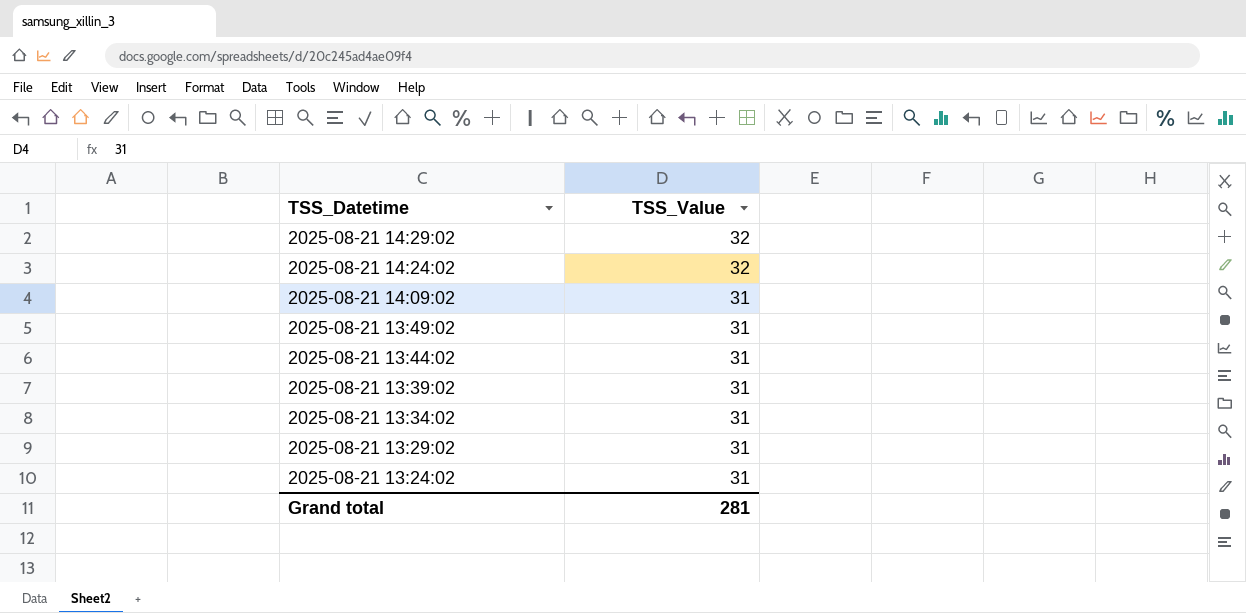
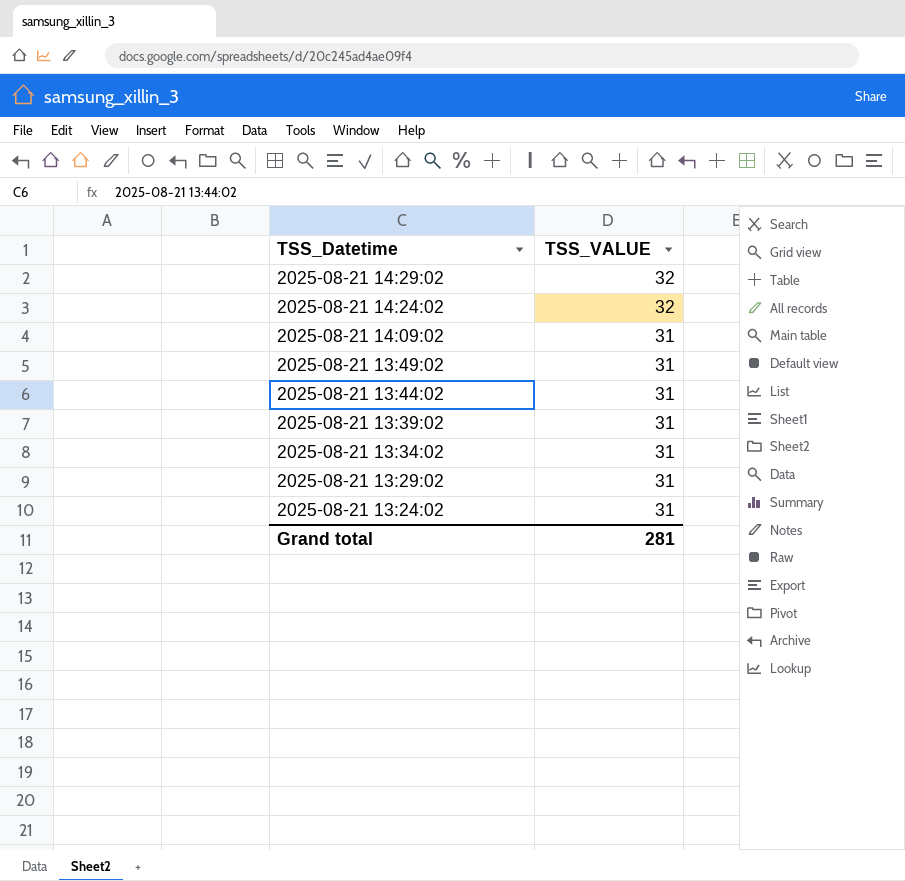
column name: TSS_Value -> TSS_VALUE

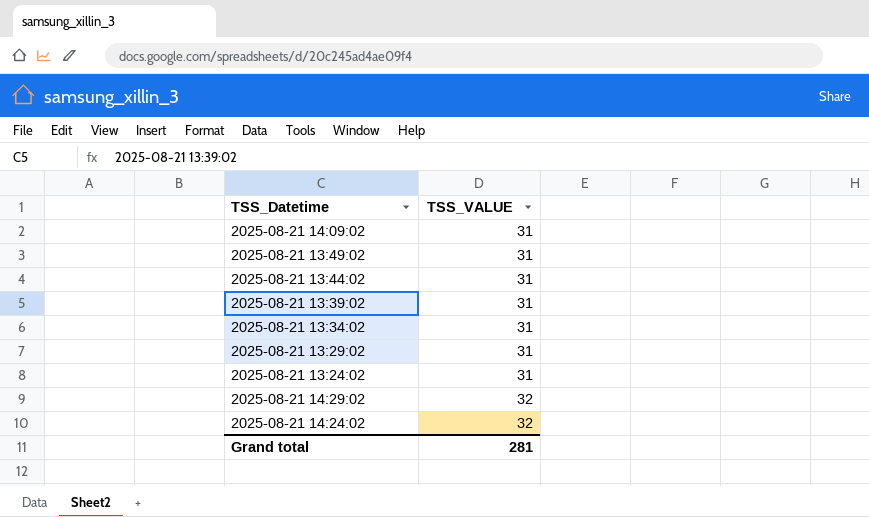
row order: TSS_Datetime descending -> TSS_VALUE ascending

